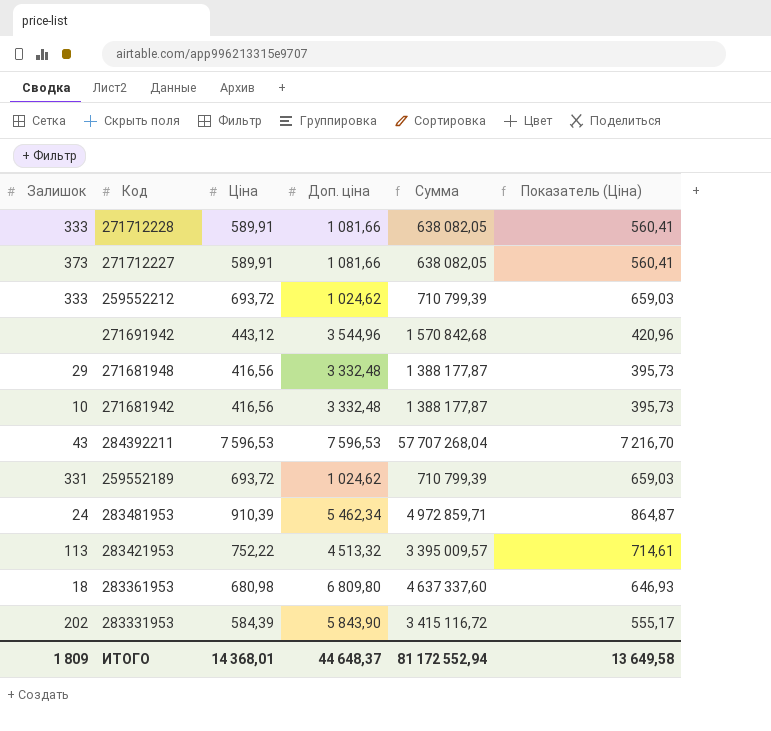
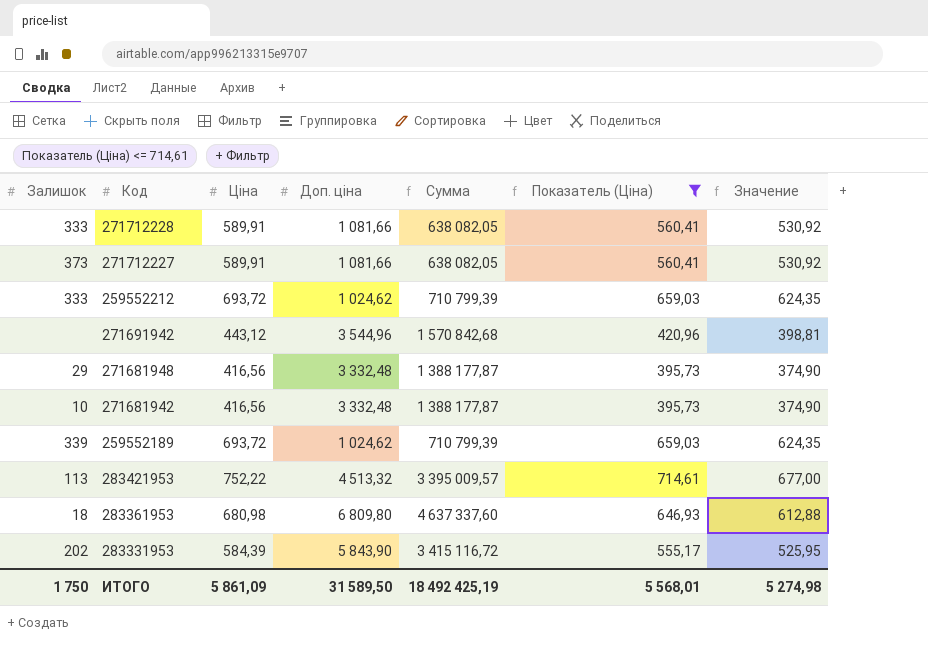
filter: none -> Показатель (Ціна) <= 714,61
column Значение | formula: none -> [Ціна] * 0,9
259552189 | Залишок: 331 -> 339
ИТОГО | Залишок: 1 809 -> 1 750
ИТОГО | Ціна: 14 368,01 -> 5 861,09
ИТОГО | Доп. ціна: 44 648,37 -> 31 589,50
ИТОГО | Сумма: 81 172 552,94 -> 18 492 425,19
ИТОГО | Показатель (Ціна): 13 649,58 -> 5 568,01

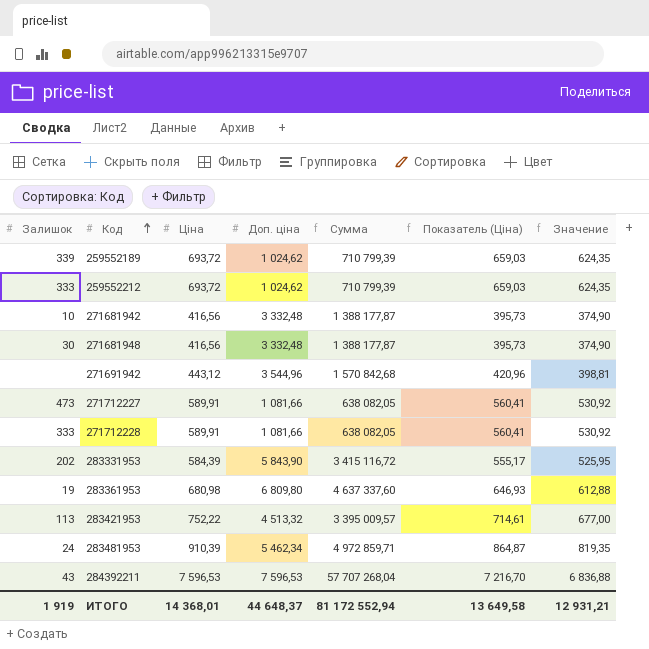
filter: Показатель (Ціна) <= 714,61 -> none
row order: none -> Код ascending
271681948 | Залишок: 29 -> 30
271712227 | Залишок: 373 -> 473
283361953 | Залишок: 18 -> 19
ИТОГО | Залишок: 1 750 -> 1 919
ИТОГО | Ціна: 5 861,09 -> 14 368,01
ИТОГО | Доп. ціна: 31 589,50 -> 44 648,37
ИТОГО | Сумма: 18 492 425,19 -> 81 172 552,94
ИТОГО | Показатель (Ціна): 5 568,01 -> 13 649,58
ИТОГО | Значение: 5 274,98 -> 12 931,21

